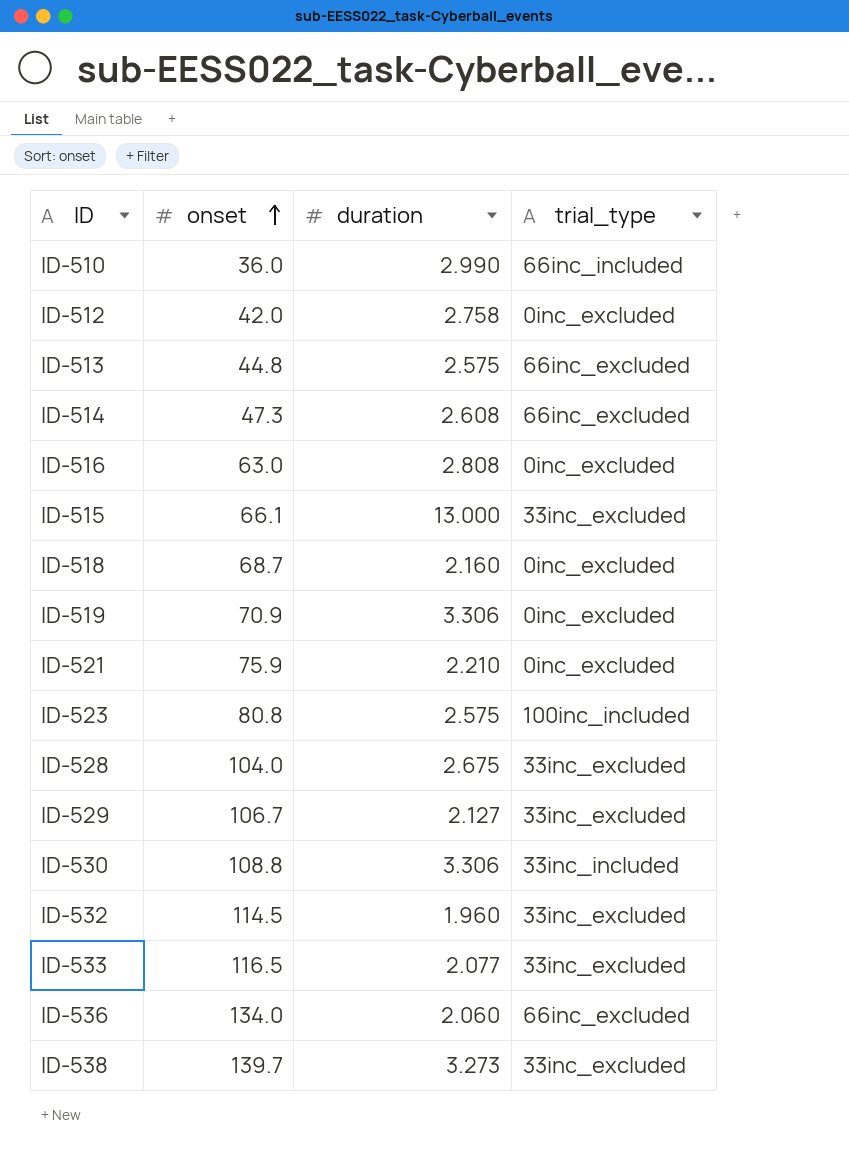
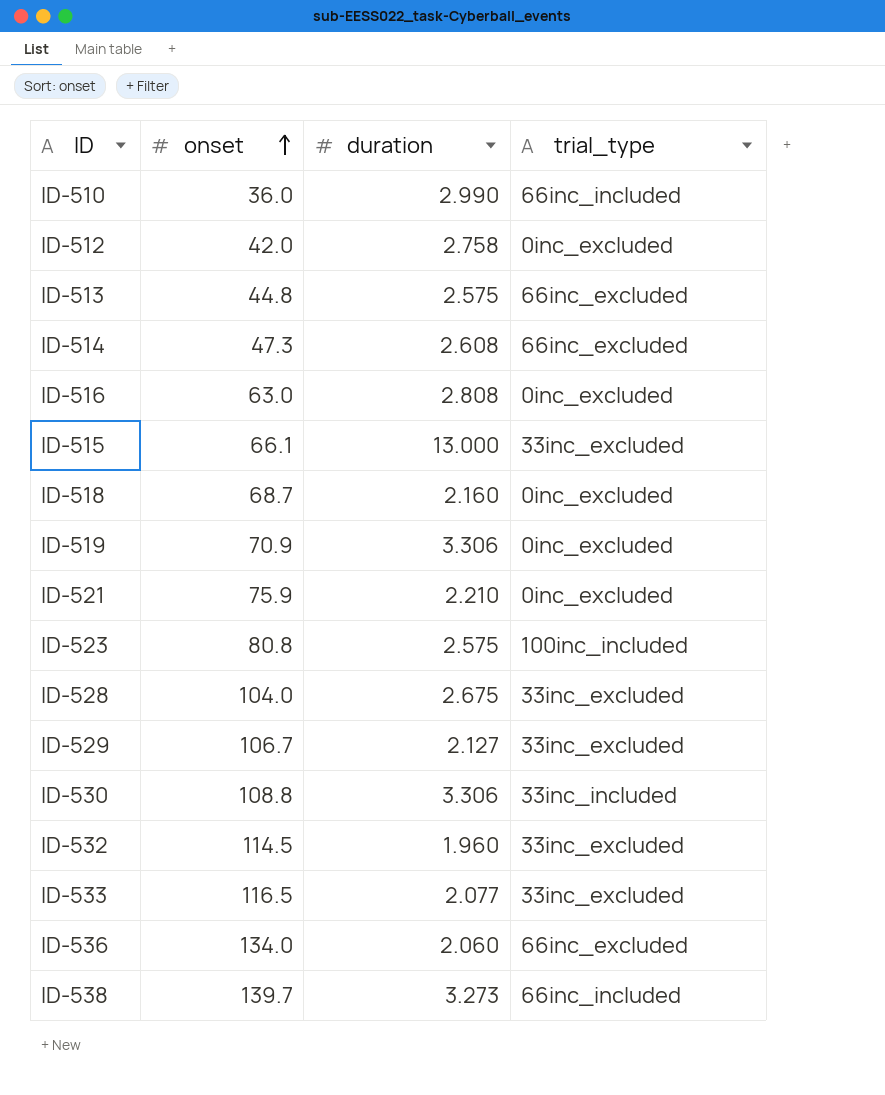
ID-538 | trial_type: 33inc_excluded -> 66inc_included

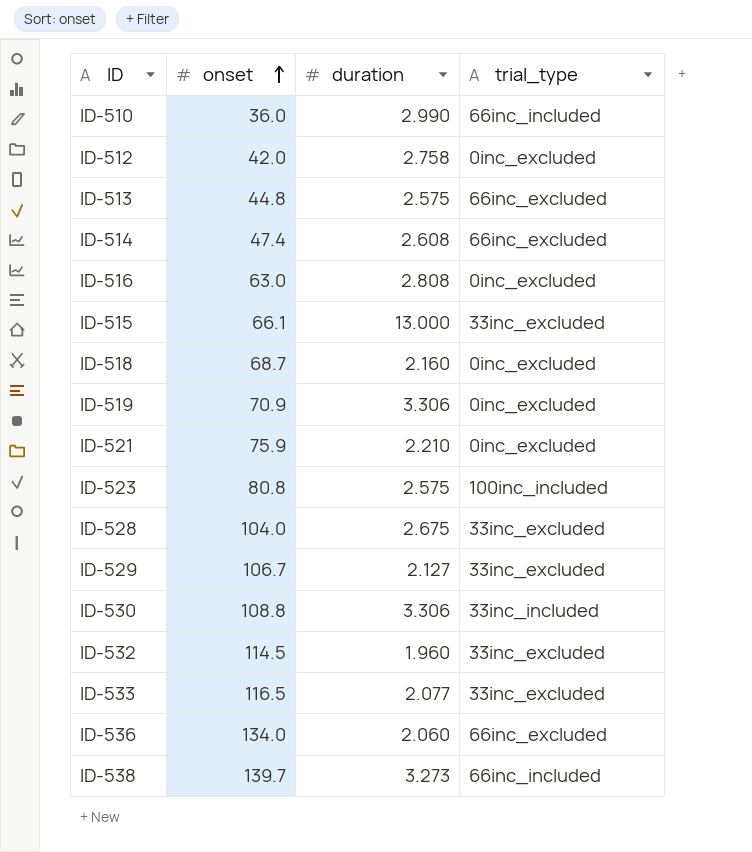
ID-514 | onset: 47.3 -> 47.4

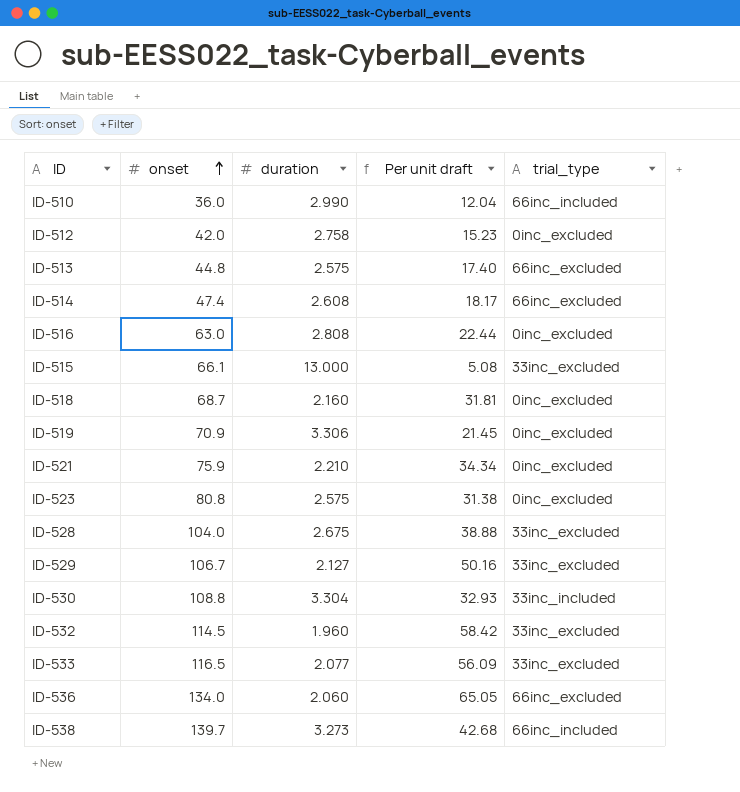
column Per unit draft | formula: none -> [onset] / [duration]
ID-523 | trial_type: 100inc_included -> 0inc_excluded
ID-530 | duration: 3.306 -> 3.304

